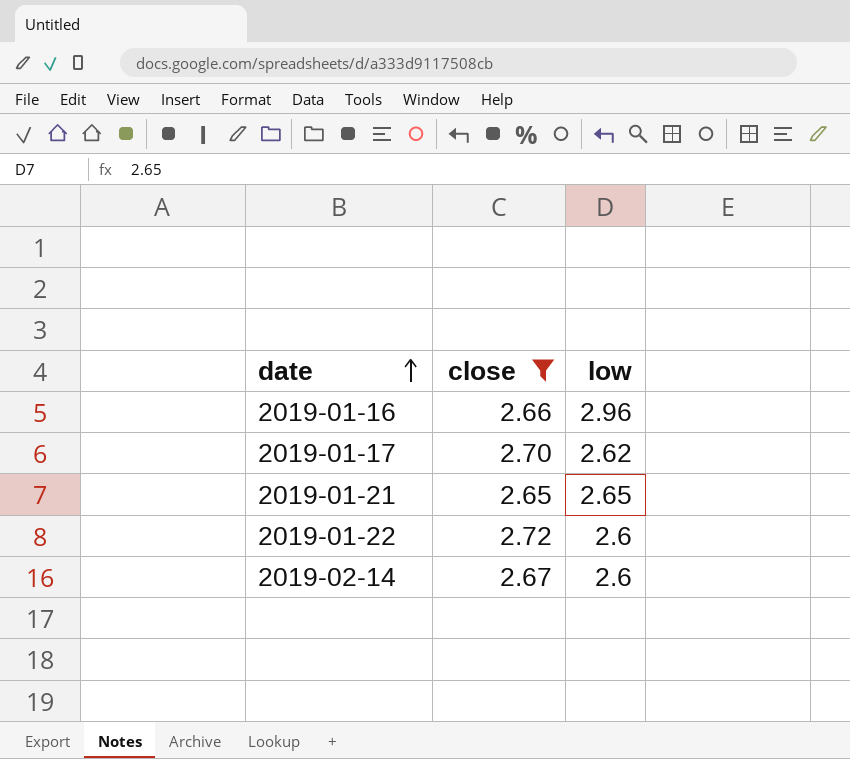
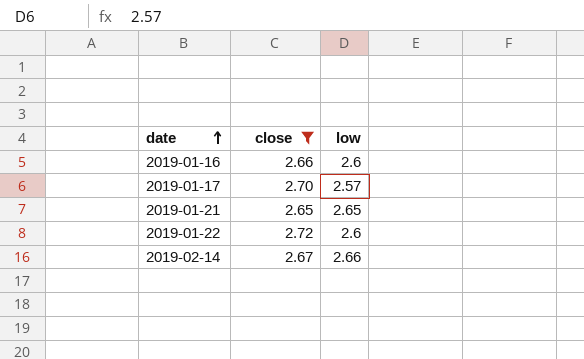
2019-01-16 | low: 2.96 -> 2.6
2019-01-17 | low: 2.62 -> 2.57
2019-02-14 | low: 2.6 -> 2.66

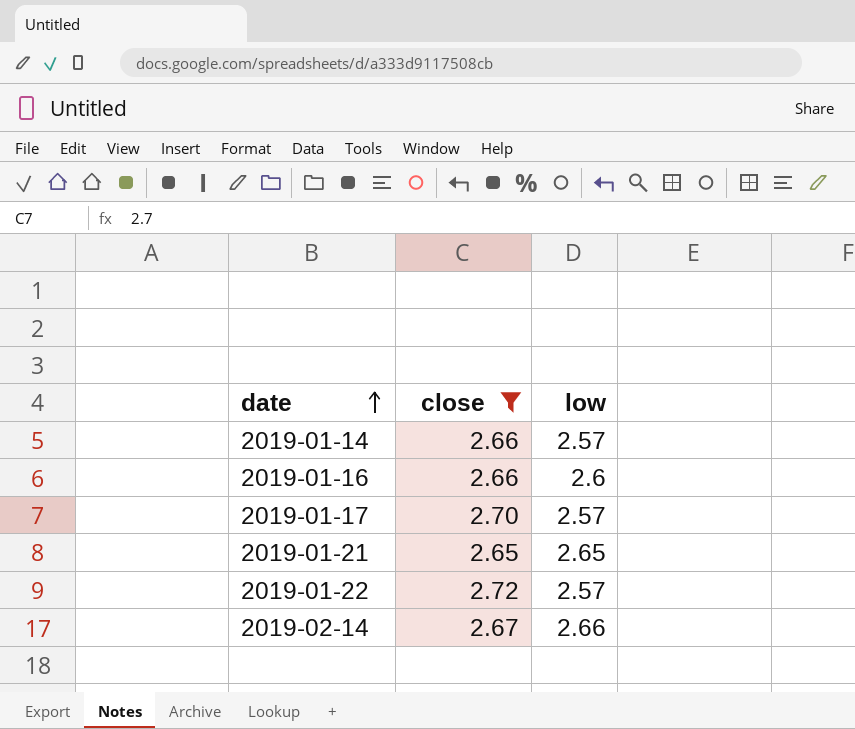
row 2019-01-14: none -> 2.66 | 2.57
2019-01-22 | low: 2.6 -> 2.57

